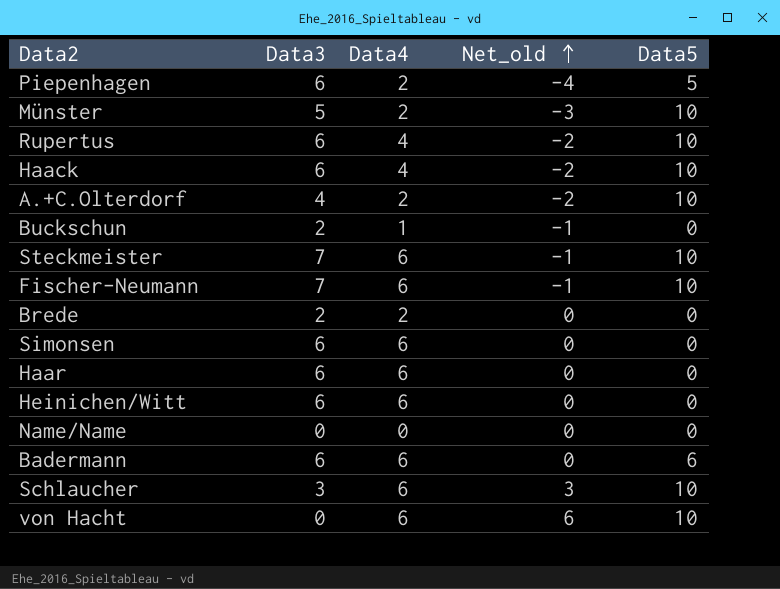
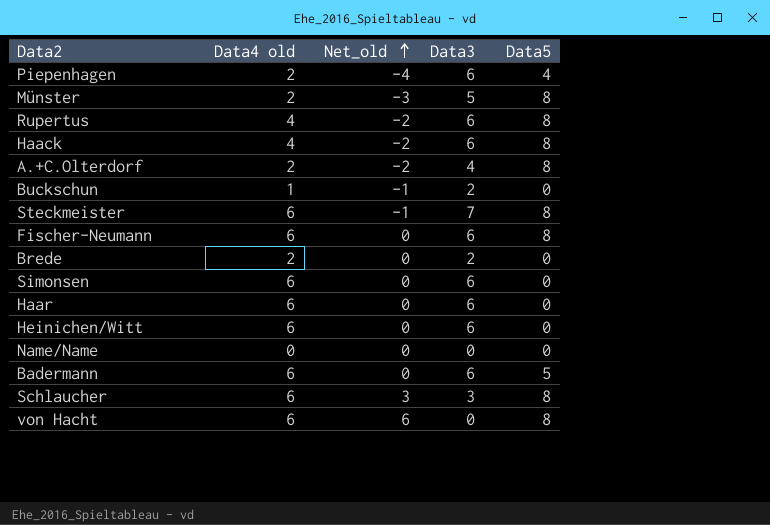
column name: Data4 -> Data4 old
column Data3 | position: 2 -> 4
Piepenhagen | Data5: 5 -> 4
Münster | Data5: 10 -> 8
Rupertus | Data5: 10 -> 8
Haack | Data5: 10 -> 8
A.+C.Olterdorf | Data5: 10 -> 8
Steckmeister | Data5: 10 -> 8
Fischer-Neumann | Net_old: -1 -> 0
Fischer-Neumann | Data3: 7 -> 6
Fischer-Neumann | Data5: 10 -> 8
Badermann | Data5: 6 -> 5
Schlaucher | Data5: 10 -> 8
von Hacht | Data5: 10 -> 8

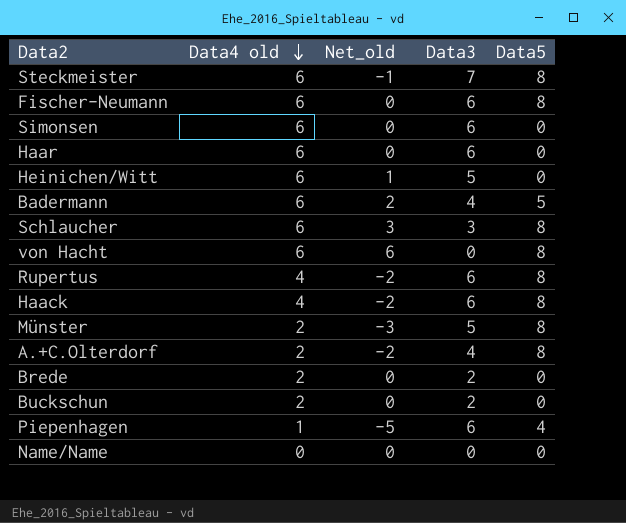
row order: Net_old ascending -> Data4 old descending
Heinichen/Witt | Net_old: 0 -> 1
Heinichen/Witt | Data3: 6 -> 5
Badermann | Net_old: 0 -> 2
Badermann | Data3: 6 -> 4
Buckschun | Data4 old: 1 -> 2
Buckschun | Net_old: -1 -> 0
Piepenhagen | Data4 old: 2 -> 1
Piepenhagen | Net_old: -4 -> -5

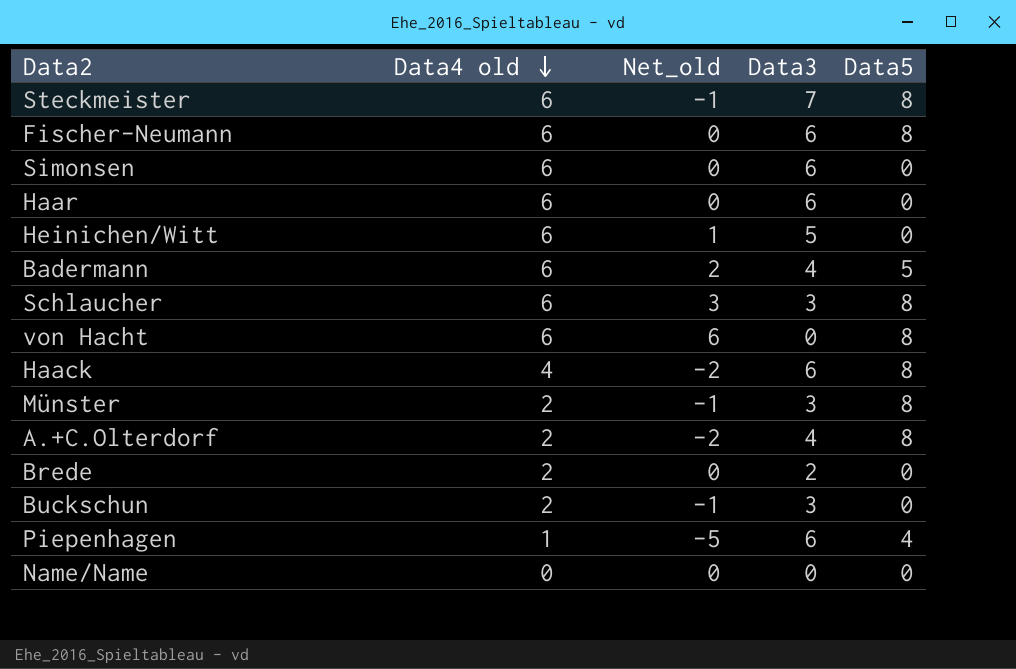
row Rupertus: 4 | -2 | 6 | 8 -> none
Münster | Net_old: -3 -> -1
Münster | Data3: 5 -> 3
Buckschun | Net_old: 0 -> -1
Buckschun | Data3: 2 -> 3

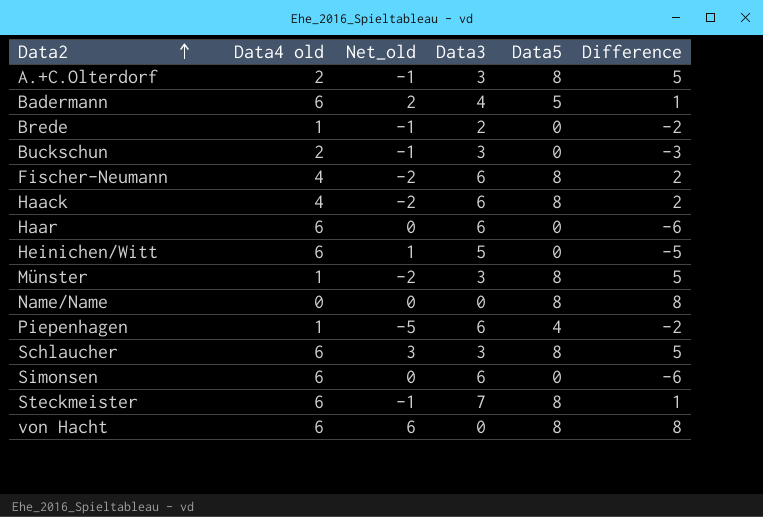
row order: Data4 old descending -> Data2 ascending
column Difference | formula: none -> [Data5] - [Data3]
A.+C.Olterdorf | Net_old: -2 -> -1
A.+C.Olterdorf | Data3: 4 -> 3
Brede | Data4 old: 2 -> 1
Brede | Net_old: 0 -> -1
Fischer-Neumann | Data4 old: 6 -> 4
Fischer-Neumann | Net_old: 0 -> -2
Münster | Data4 old: 2 -> 1
Münster | Net_old: -1 -> -2
Name/Name | Data5: 0 -> 8

